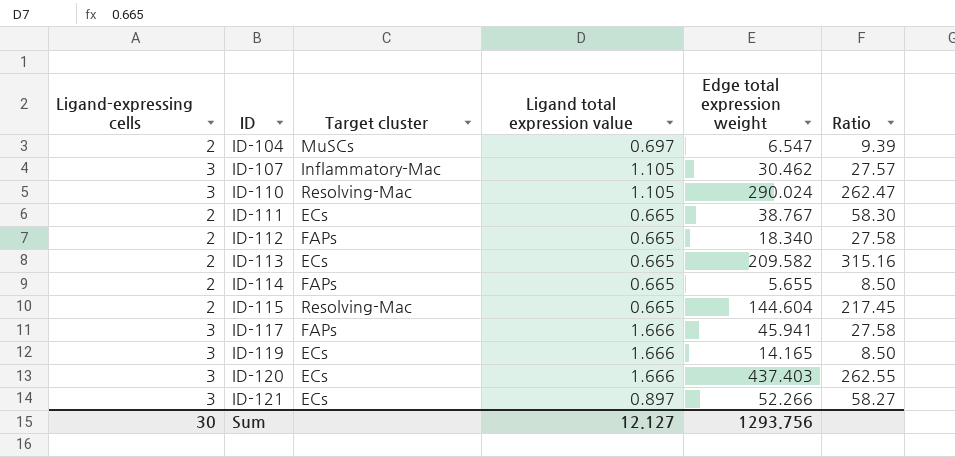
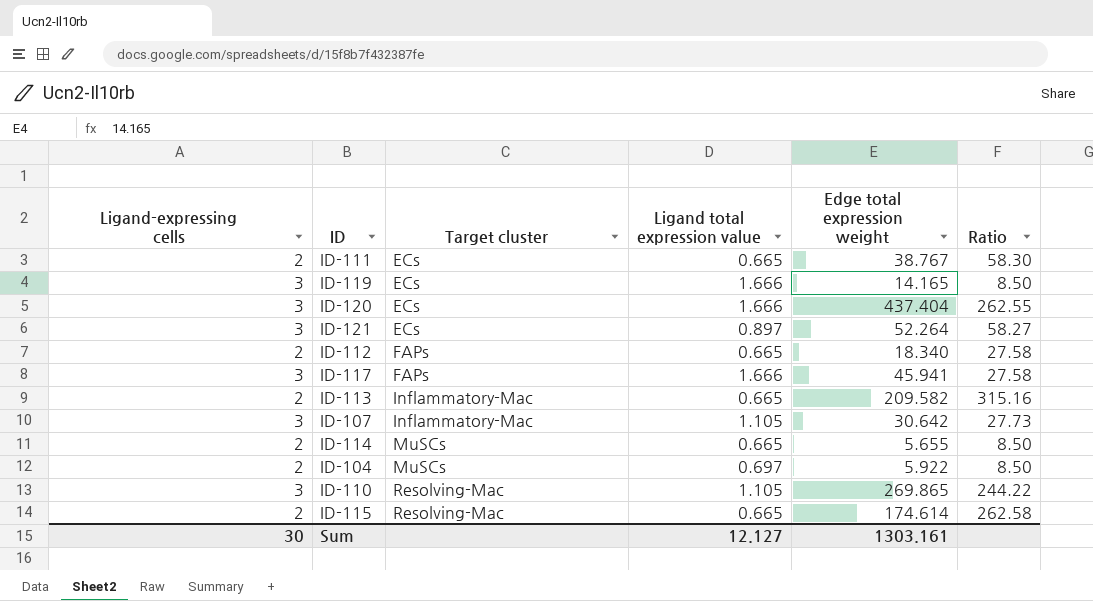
row order: ID ascending -> Target cluster ascending
ID-120 | Edge total expression weight: 437.403 -> 437.404
ID-121 | Edge total expression weight: 52.266 -> 52.264
ID-113 | Target cluster: ECs -> Inflammatory-Mac
ID-107 | Edge total expression weight: 30.462 -> 30.642
ID-107 | Ratio: 27.57 -> 27.73
ID-114 | Target cluster: FAPs -> MuSCs
ID-104 | Edge total expression weight: 6.547 -> 5.922
ID-104 | Ratio: 9.39 -> 8.50
ID-110 | Edge total expression weight: 290.024 -> 269.865
ID-110 | Ratio: 262.47 -> 244.22
ID-115 | Edge total expression weight: 144.604 -> 174.614
ID-115 | Ratio: 217.45 -> 262.58
Sum | Edge total expression weight: 1293.756 -> 1303.161

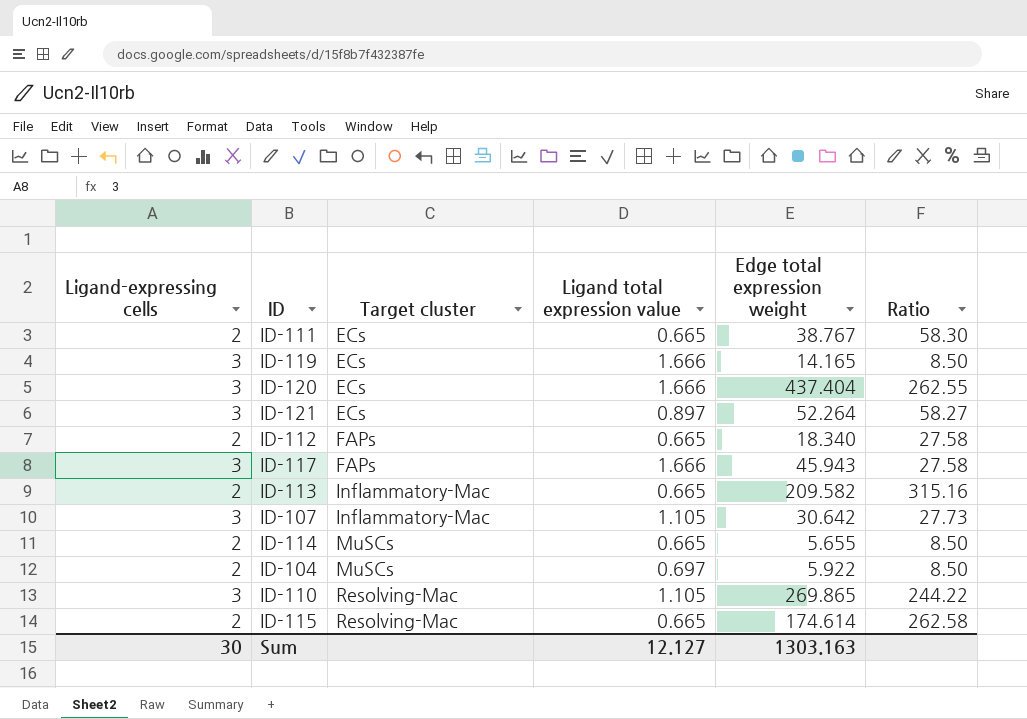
ID-117 | Edge total expression weight: 45.941 -> 45.943
Sum | Edge total expression weight: 1303.161 -> 1303.163

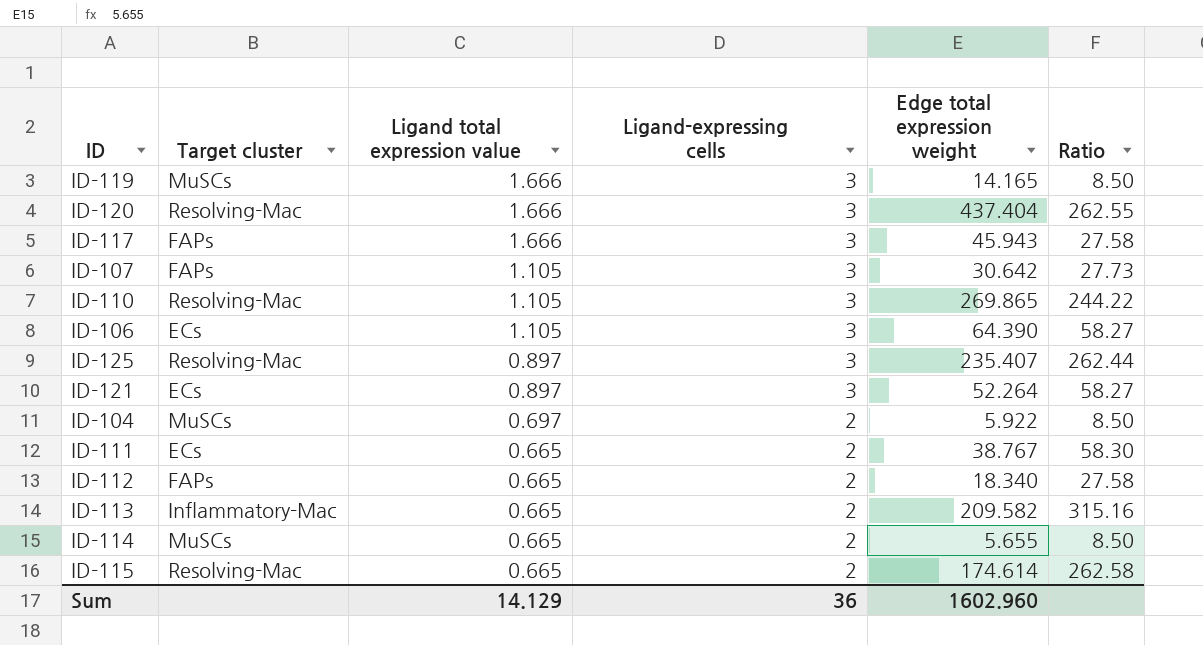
row order: Target cluster ascending -> Ligand total expression value descending
column Ligand-expressing cells | position: 1 -> 4
ID-119 | Target cluster: ECs -> MuSCs
ID-120 | Target cluster: ECs -> Resolving-Mac
ID-107 | Target cluster: Inflammatory-Mac -> FAPs
row ID-106: none -> ECs | 1.105 | 3 | 64.390 | 58.27
row ID-125: none -> Resolving-Mac | 0.897 | 3 | 235.407 | 262.44
Sum | Ligand total expression value: 12.127 -> 14.129
Sum | Ligand-expressing cells: 30 -> 36
Sum | Edge total expression weight: 1303.163 -> 1602.960

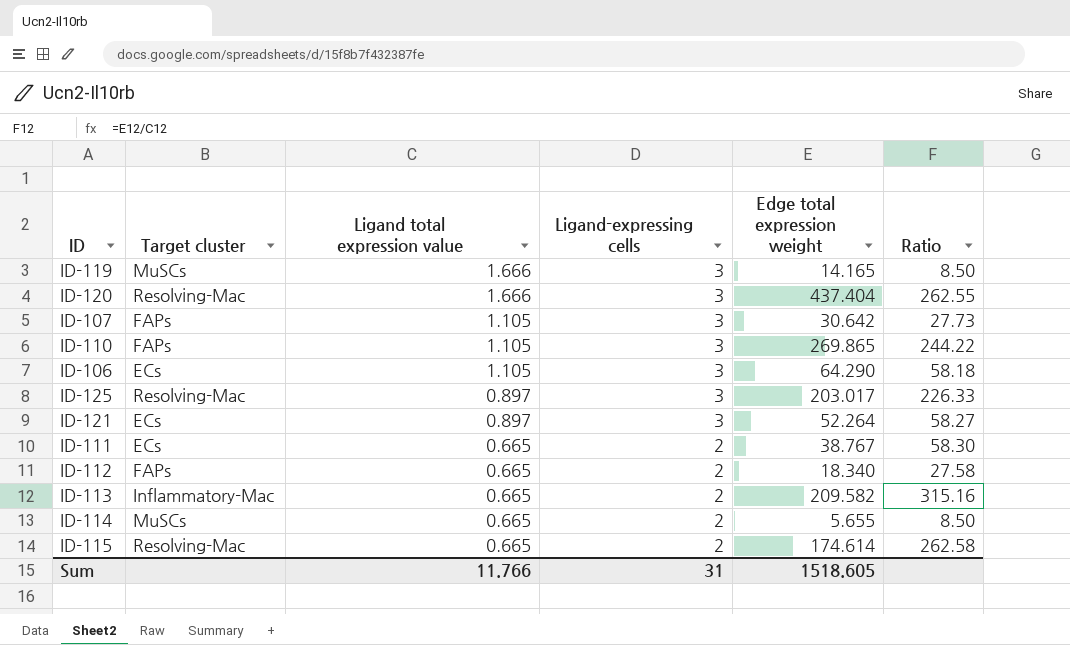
row ID-117: FAPs | 1.666 | 3 | 45.943 | 27.58 -> none
row ID-104: MuSCs | 0.697 | 2 | 5.922 | 8.50 -> none
ID-110 | Target cluster: Resolving-Mac -> FAPs
ID-106 | Edge total expression weight: 64.390 -> 64.290
ID-106 | Ratio: 58.27 -> 58.18
ID-125 | Edge total expression weight: 235.407 -> 203.017
ID-125 | Ratio: 262.44 -> 226.33
Sum | Ligand total expression value: 14.129 -> 11.766
Sum | Ligand-expressing cells: 36 -> 31
Sum | Edge total expression weight: 1602.960 -> 1518.605

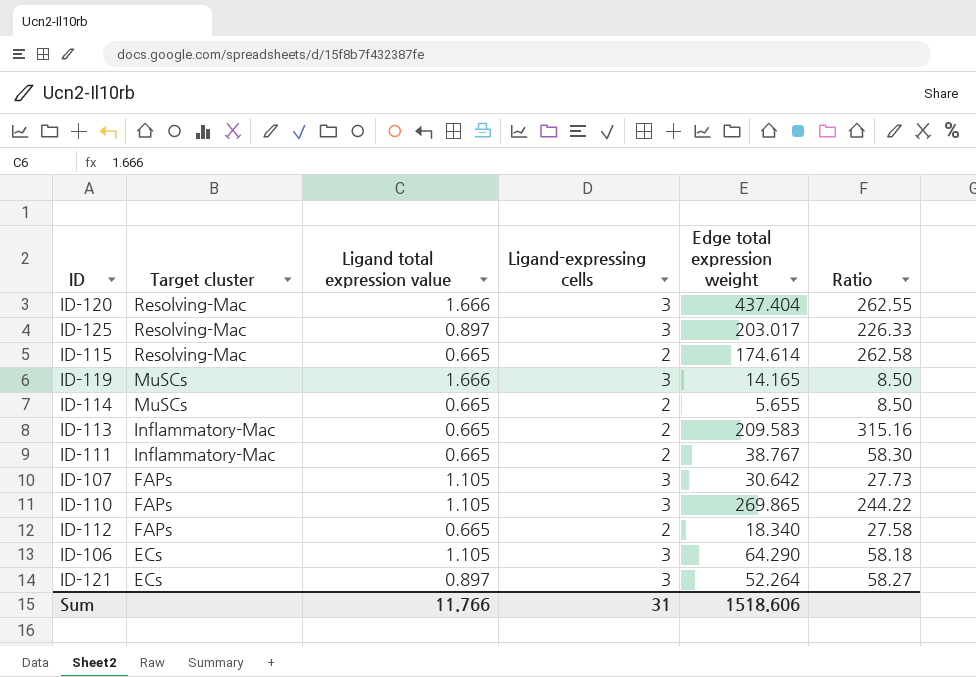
row order: Ligand total expression value descending -> Target cluster descending
ID-113 | Edge total expression weight: 209.582 -> 209.583
ID-111 | Target cluster: ECs -> Inflammatory-Mac
Sum | Edge total expression weight: 1518.605 -> 1518.606

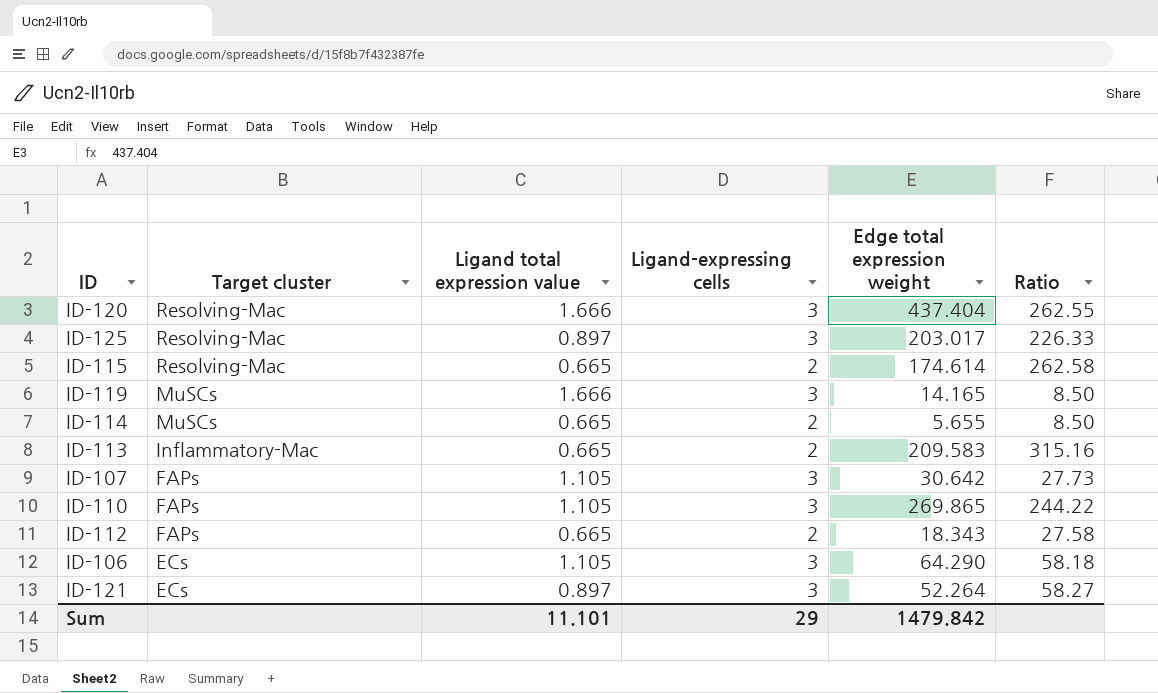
row ID-111: Inflammatory-Mac | 0.665 | 2 | 38.767 | 58.30 -> none
ID-112 | Edge total expression weight: 18.340 -> 18.343
Sum | Ligand total expression value: 11.766 -> 11.101
Sum | Ligand-expressing cells: 31 -> 29
Sum | Edge total expression weight: 1518.606 -> 1479.842

